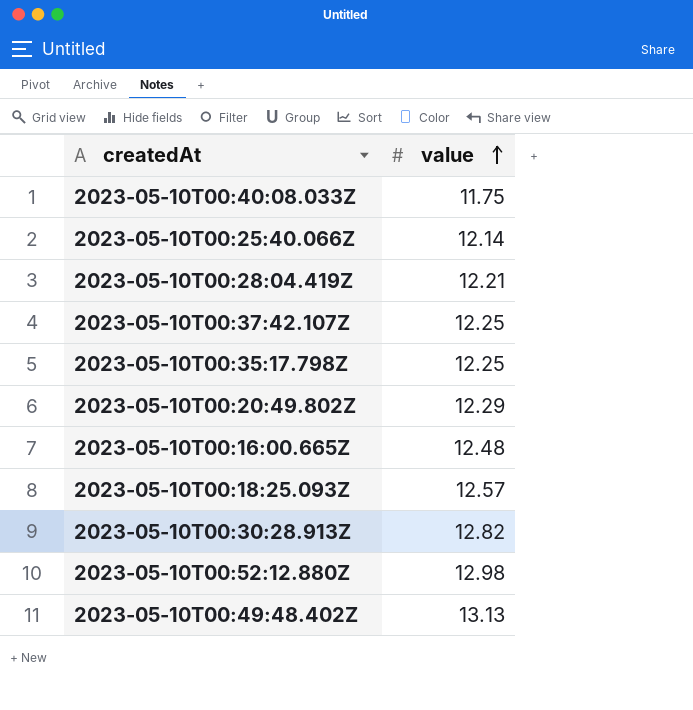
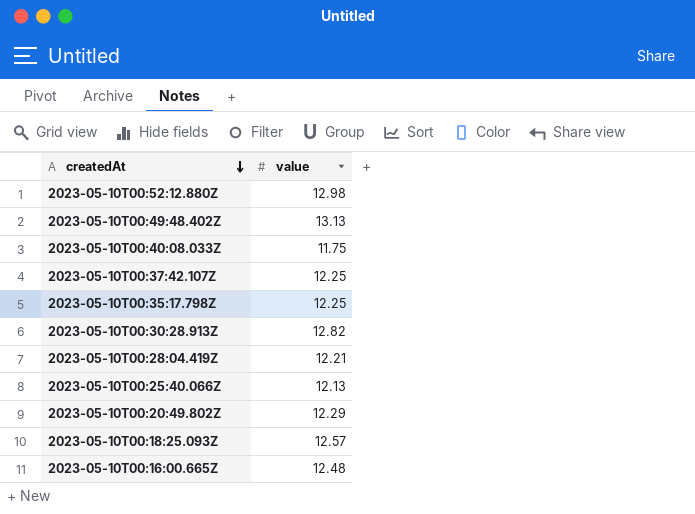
row order: value ascending -> createdAt descending
2023-05-10T00:25:40.066Z | value: 12.14 -> 12.13

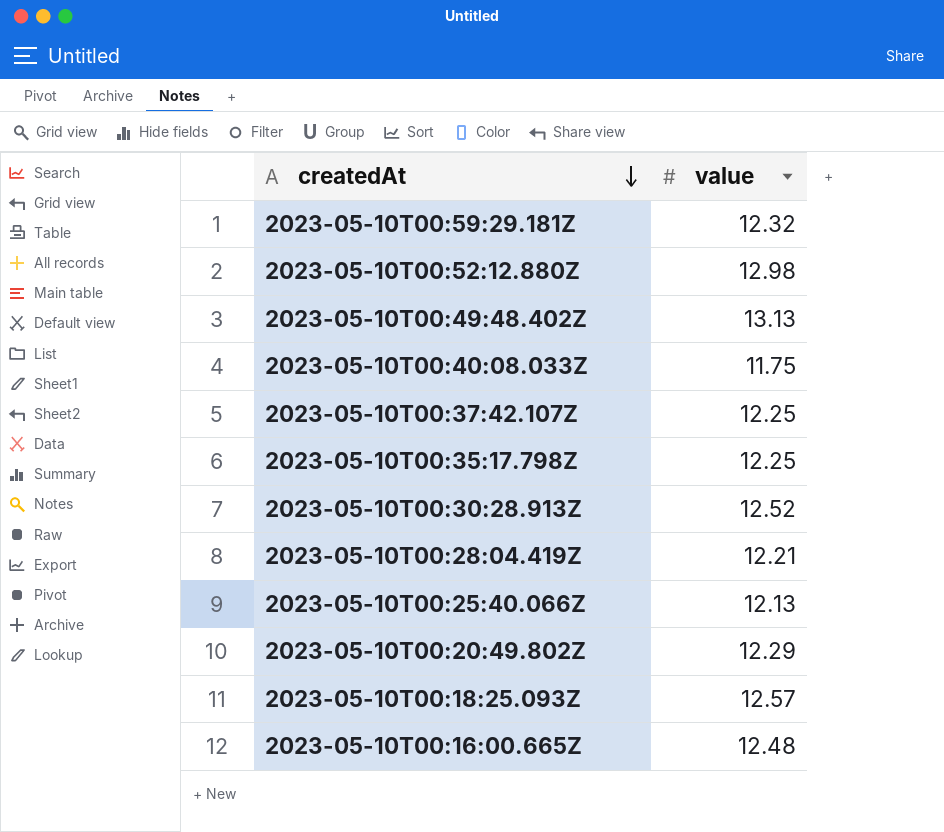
row 2023-05-10T00:59:29.181Z: none -> 12.32
2023-05-10T00:30:28.913Z | value: 12.82 -> 12.52

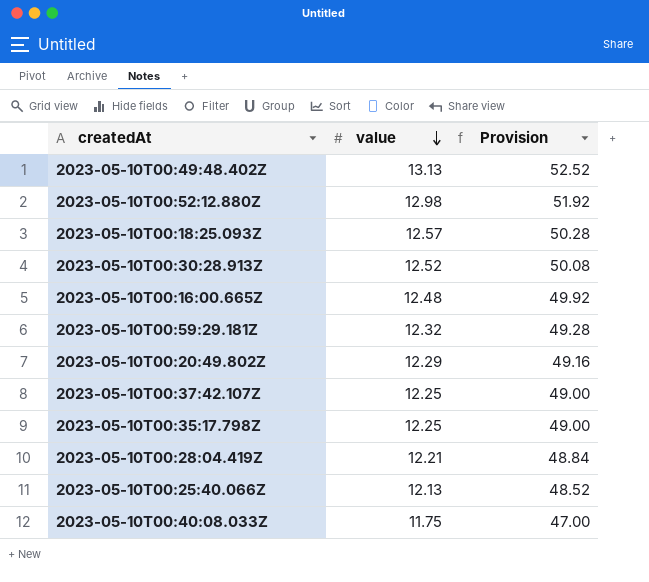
row order: createdAt descending -> value descending
column Provision | formula: none -> [value] * 4

